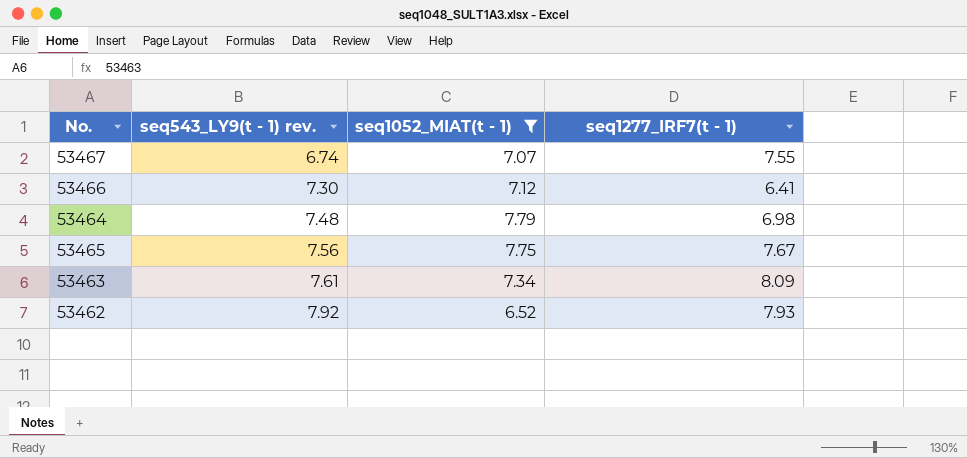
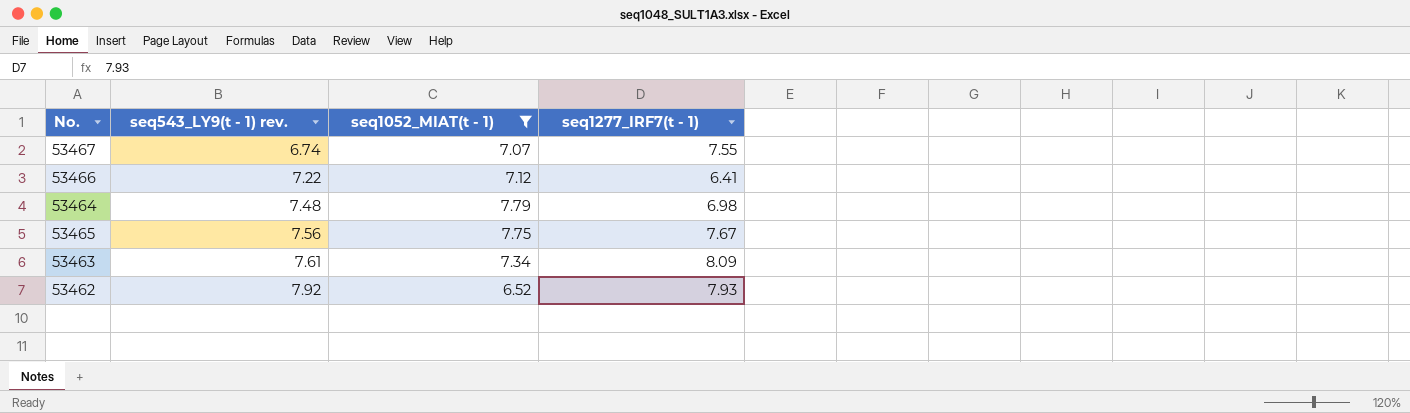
53466 | seq543_LY9(t - 1) rev.: 7.30 -> 7.22

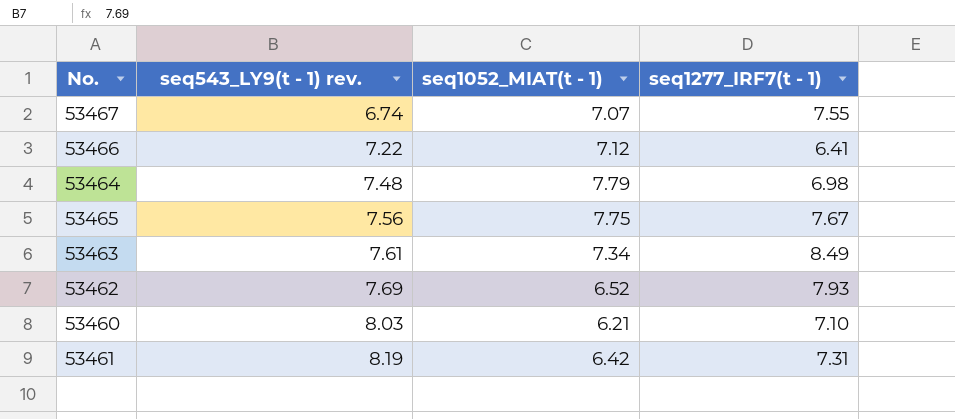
filter: seq1052_MIAT(t - 1) >= 6.52 -> none
53463 | seq1277_IRF7(t - 1): 8.09 -> 8.49
53462 | seq543_LY9(t - 1) rev.: 7.92 -> 7.69

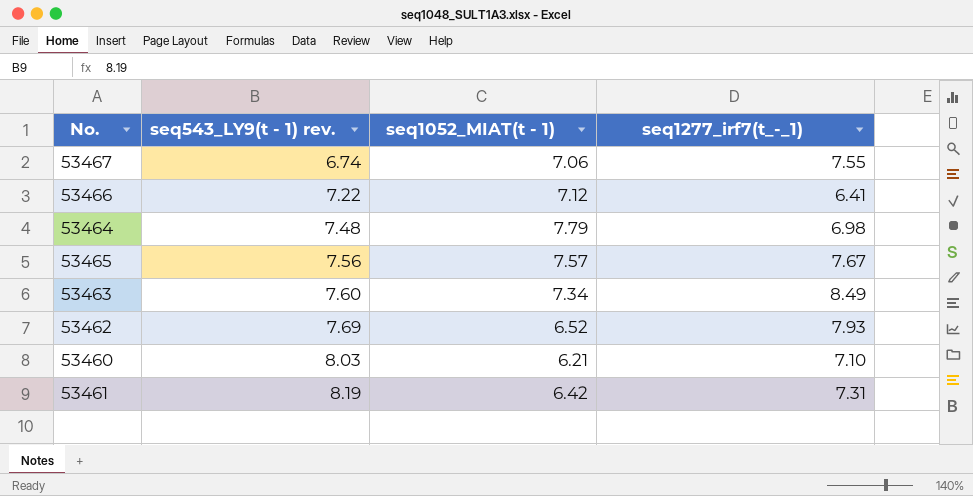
column name: seq1277_IRF7(t - 1) -> seq1277_irf7(t_-_1)
53467 | seq1052_MIAT(t - 1): 7.07 -> 7.06
53465 | seq1052_MIAT(t - 1): 7.75 -> 7.57
53463 | seq543_LY9(t - 1) rev.: 7.61 -> 7.60

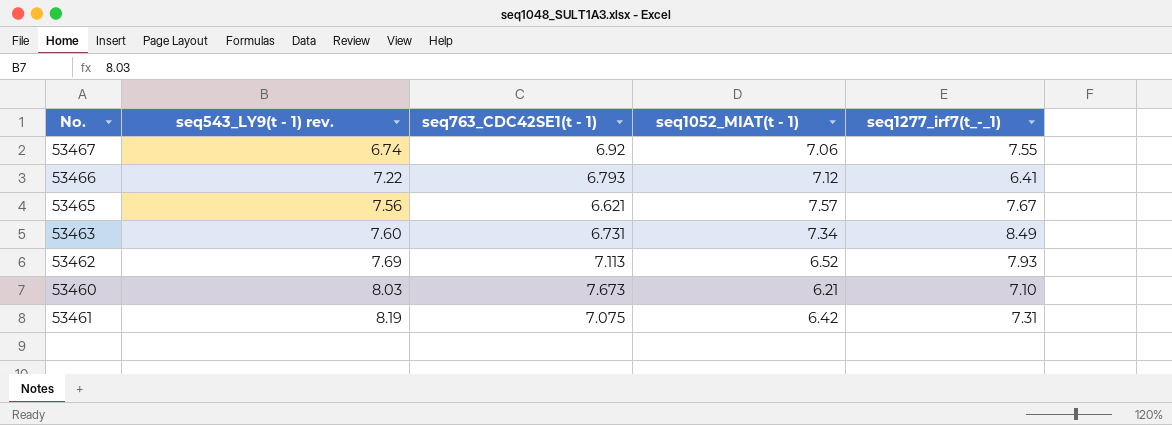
column seq763_CDC42SE1(t - 1) | position: none -> 3
row 53464: 7.48 | 7.79 | 6.98 -> none

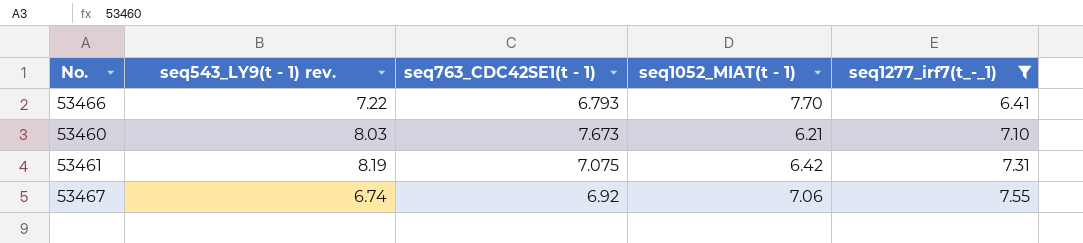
filter: none -> seq1277_irf7(t_-_1) <= 7.55
row order: seq543_LY9(t - 1) rev. ascending -> seq1277_irf7(t_-_1) ascending
53466 | seq1052_MIAT(t - 1): 7.12 -> 7.70

